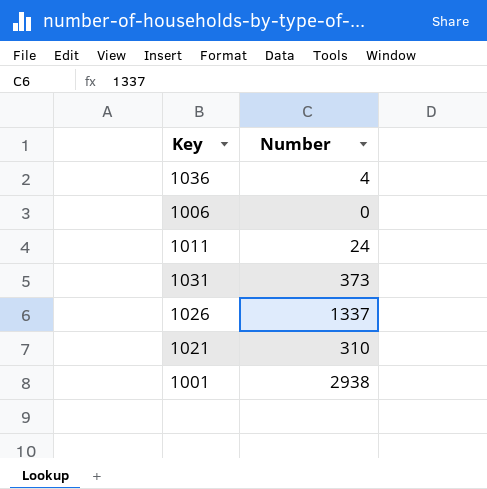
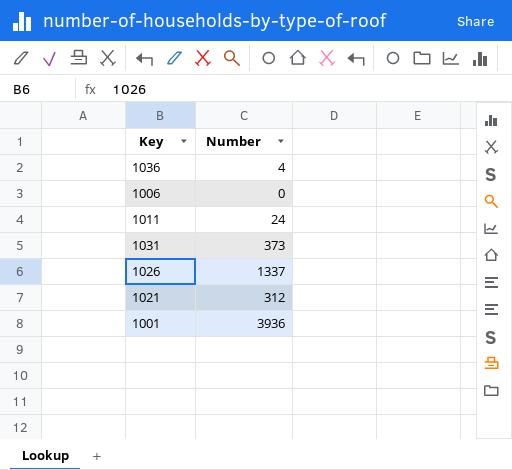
1021 | Number: 310 -> 312
1001 | Number: 2938 -> 3936

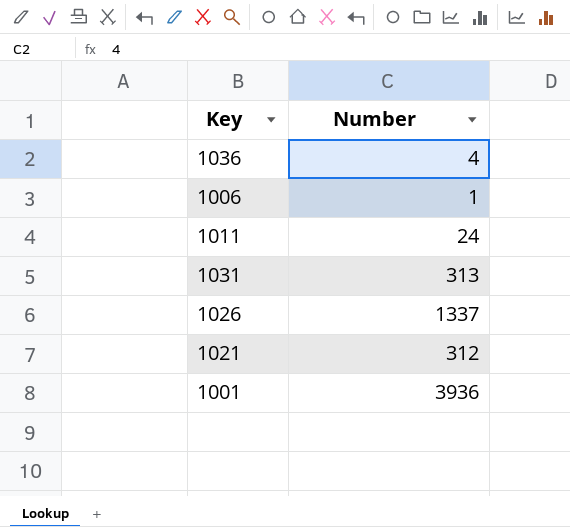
1006 | Number: 0 -> 1
1031 | Number: 373 -> 313

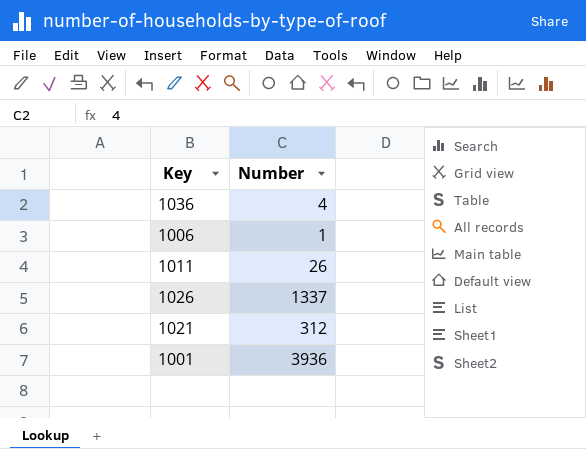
row 1031: 313 -> none
1011 | Number: 24 -> 26

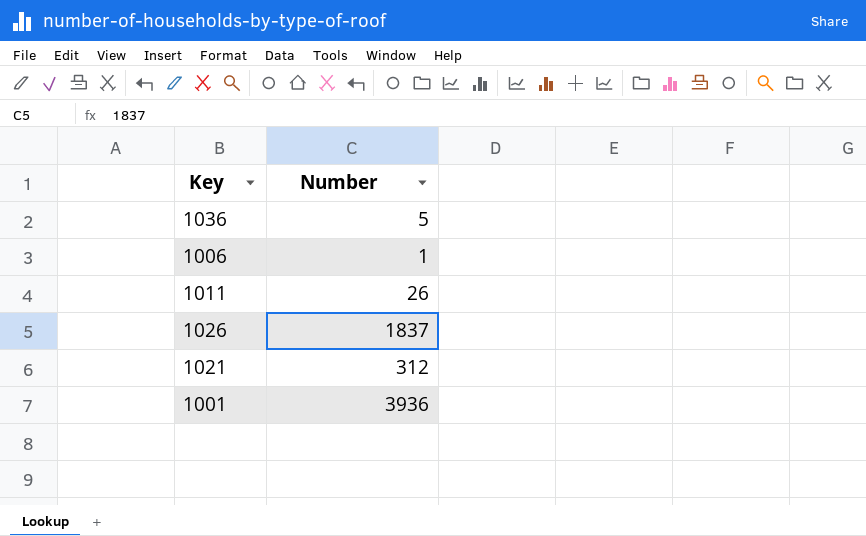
1036 | Number: 4 -> 5
1026 | Number: 1337 -> 1837

